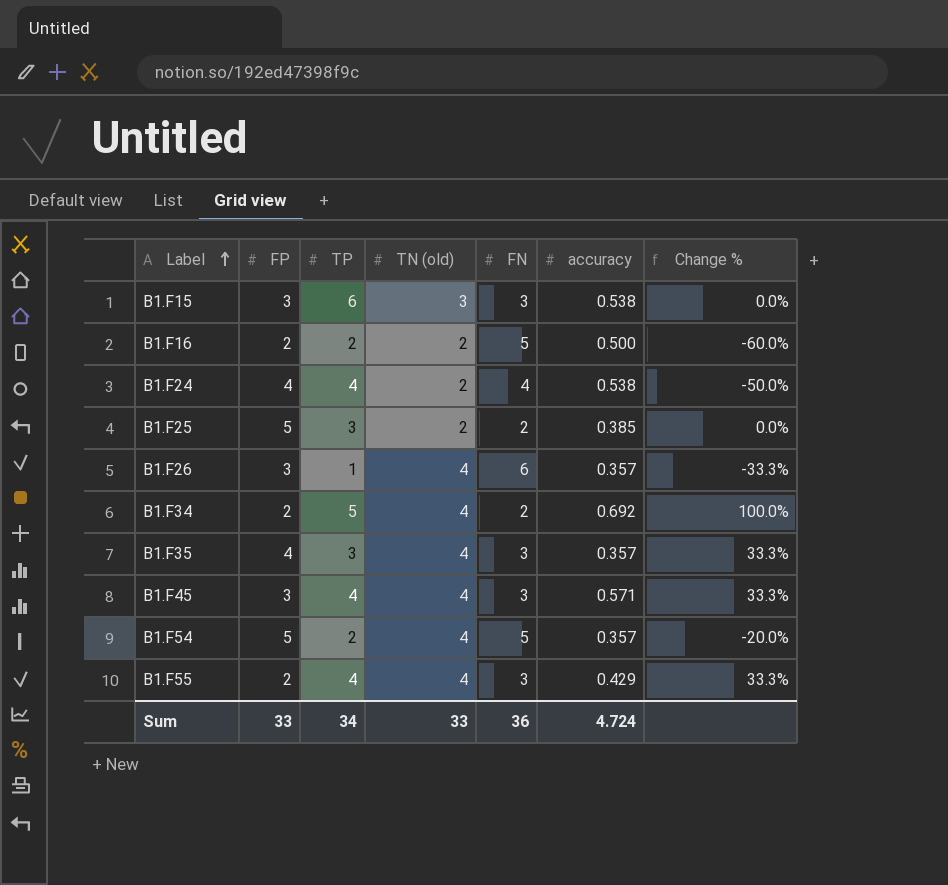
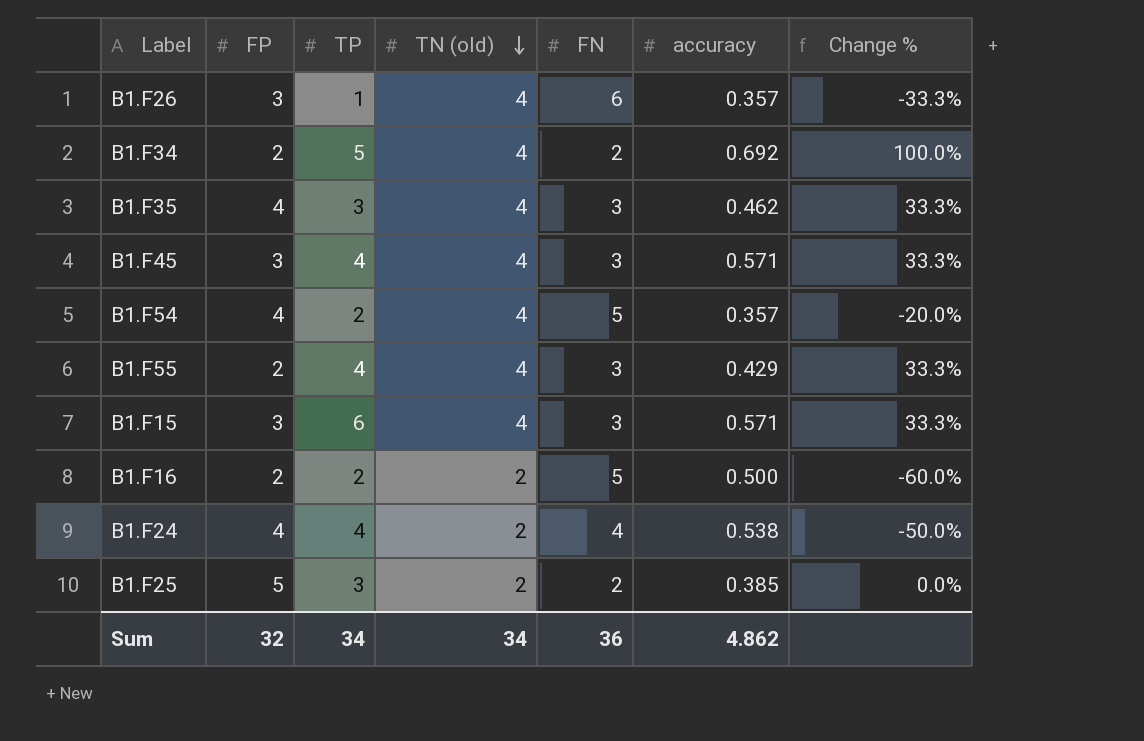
row order: Label ascending -> TN (old) descending
B1.F35 | accuracy: 0.357 -> 0.462
B1.F54 | FP: 5 -> 4
B1.F15 | TN (old): 3 -> 4
B1.F15 | accuracy: 0.538 -> 0.571
B1.F15 | Change %: 0.0% -> 33.3%
Sum | FP: 33 -> 32
Sum | TN (old): 33 -> 34
Sum | accuracy: 4.724 -> 4.862

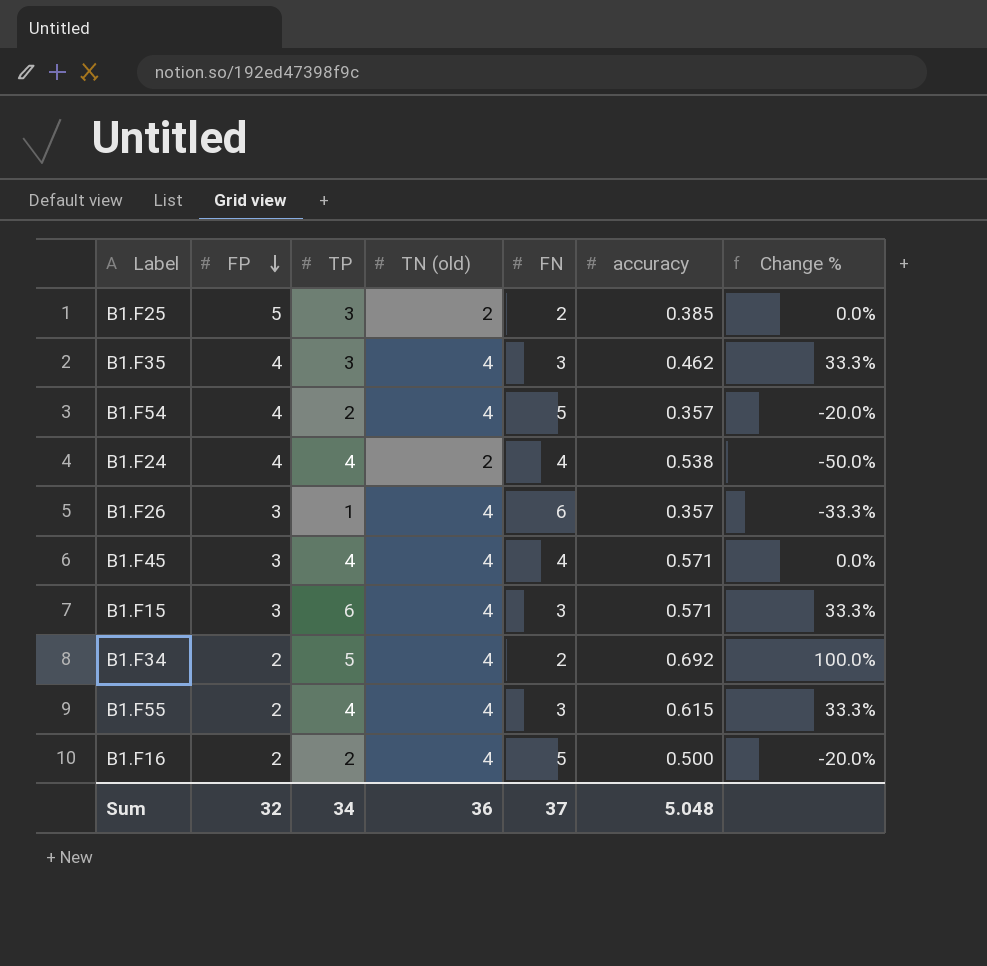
row order: TN (old) descending -> FP descending
B1.F45 | FN: 3 -> 4
B1.F45 | Change %: 33.3% -> 0.0%
B1.F55 | accuracy: 0.429 -> 0.615
B1.F16 | TN (old): 2 -> 4
B1.F16 | Change %: -60.0% -> -20.0%
Sum | TN (old): 34 -> 36
Sum | FN: 36 -> 37
Sum | accuracy: 4.862 -> 5.048

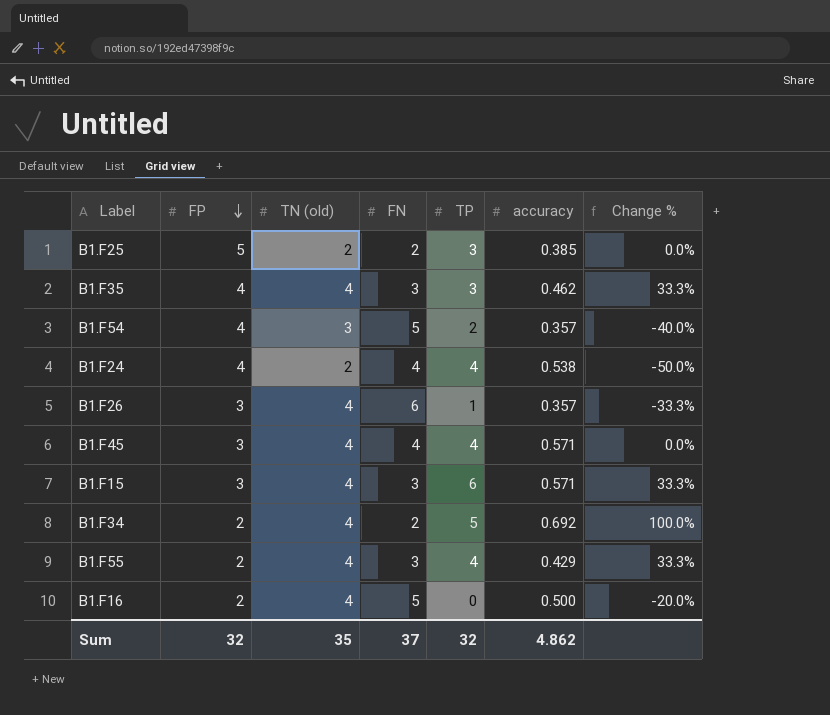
column TP | position: 3 -> 5
B1.F54 | TN (old): 4 -> 3
B1.F54 | Change %: -20.0% -> -40.0%
B1.F55 | accuracy: 0.615 -> 0.429
B1.F16 | TP: 2 -> 0
Sum | TN (old): 36 -> 35
Sum | TP: 34 -> 32
Sum | accuracy: 5.048 -> 4.862

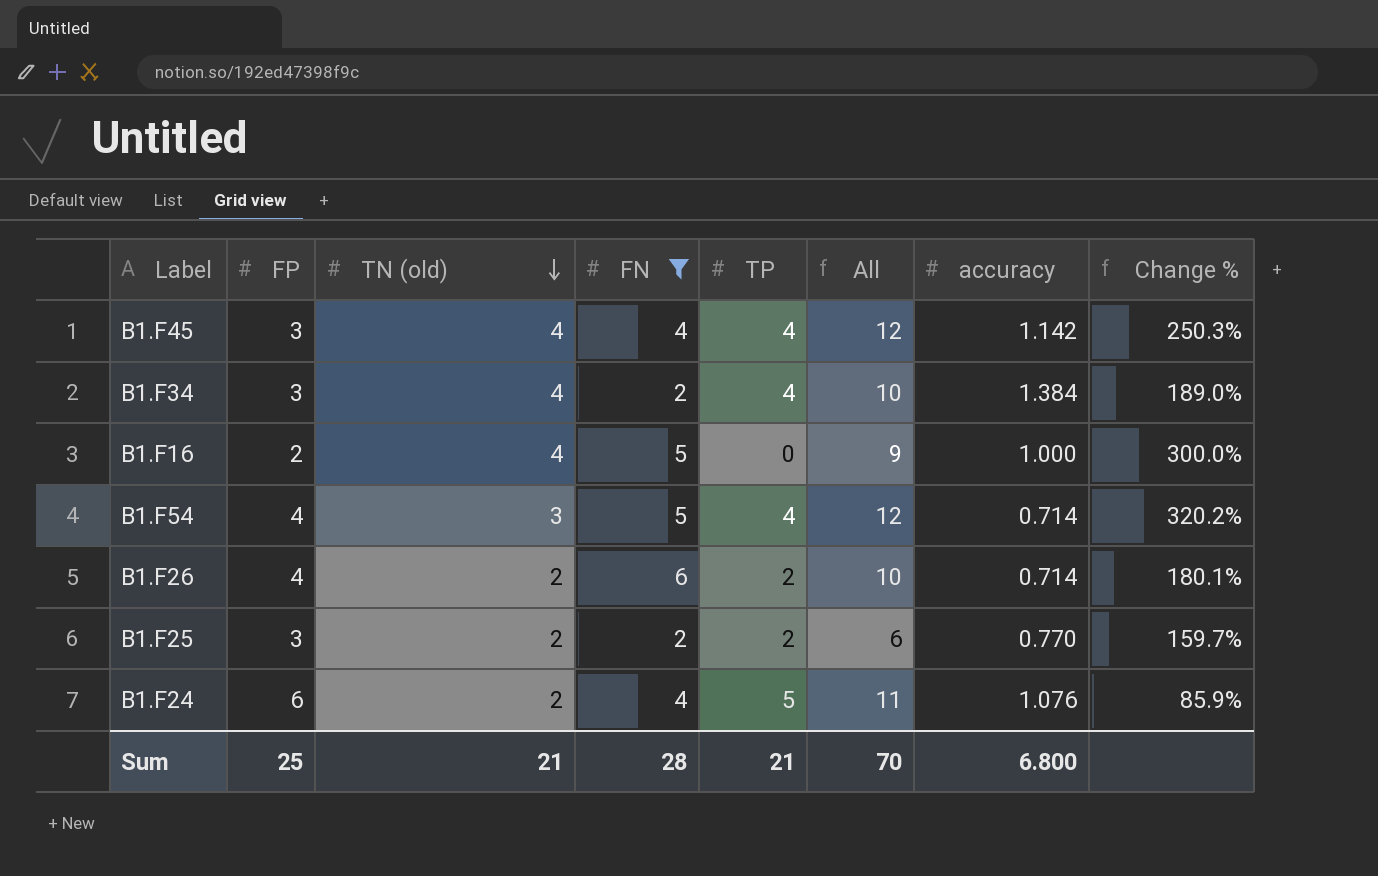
filter: none -> FN != 3
row order: FP descending -> TN (old) descending
column All | formula: none -> [TN (old)] + [FN] + [TP]
column Change % | formula: ([TN (old)] - [FN]) / [FN] -> ([TN (old)] - [accuracy]) / [accuracy]
B1.F45 | accuracy: 0.571 -> 1.142
B1.F34 | FP: 2 -> 3
B1.F34 | TP: 5 -> 4
B1.F34 | accuracy: 0.692 -> 1.384
B1.F16 | accuracy: 0.500 -> 1.000
B1.F54 | TP: 2 -> 4
B1.F54 | accuracy: 0.357 -> 0.714
B1.F26 | FP: 3 -> 4
B1.F26 | TN (old): 4 -> 2
B1.F26 | TP: 1 -> 2
B1.F26 | accuracy: 0.357 -> 0.714
B1.F25 | FP: 5 -> 3
B1.F25 | TP: 3 -> 2
B1.F25 | accuracy: 0.385 -> 0.770
B1.F24 | FP: 4 -> 6
B1.F24 | TP: 4 -> 5
B1.F24 | accuracy: 0.538 -> 1.076
Sum | FP: 32 -> 25
Sum | TN (old): 35 -> 21
Sum | FN: 37 -> 28
Sum | TP: 32 -> 21
Sum | accuracy: 4.862 -> 6.800

